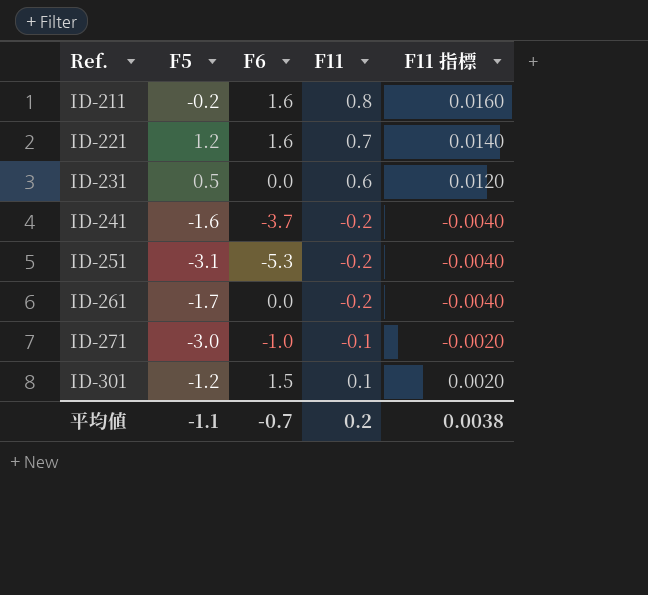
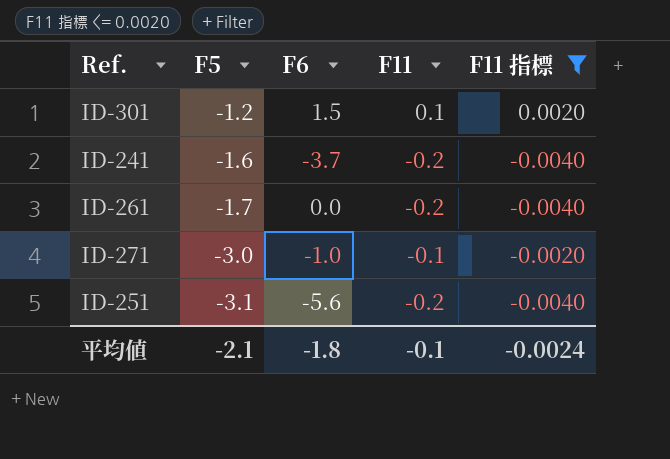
filter: none -> F11 指標 <= 0.0020
row order: Ref. ascending -> F5 descending
ID-251 | F6: -5.3 -> -5.6
平均値 | F5: -1.1 -> -2.1
平均値 | F6: -0.7 -> -1.8
平均値 | F11: 0.2 -> -0.1
平均値 | F11 指標: 0.0038 -> -0.0024

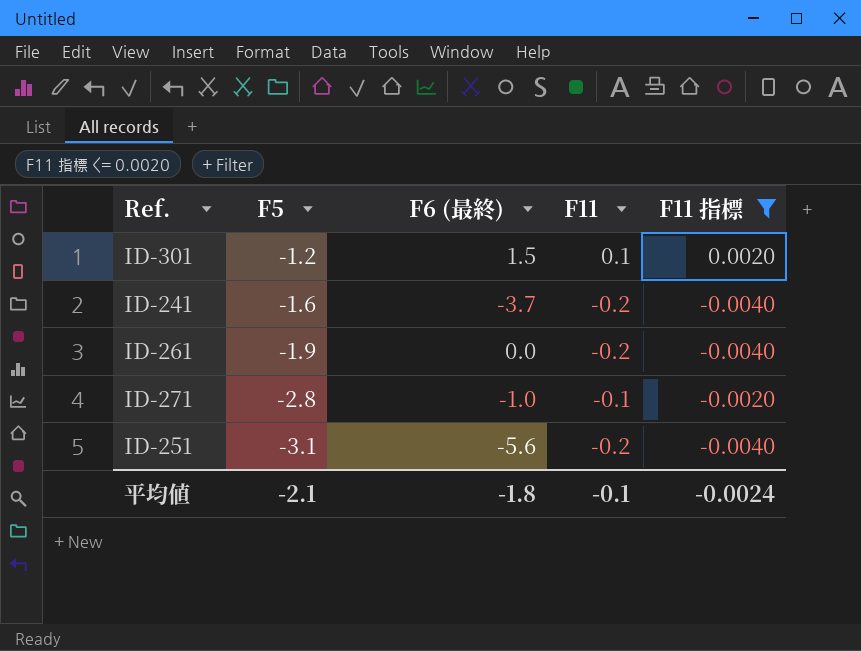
column name: F6 -> F6 (最終)
ID-261 | F5: -1.7 -> -1.9
ID-271 | F5: -3.0 -> -2.8

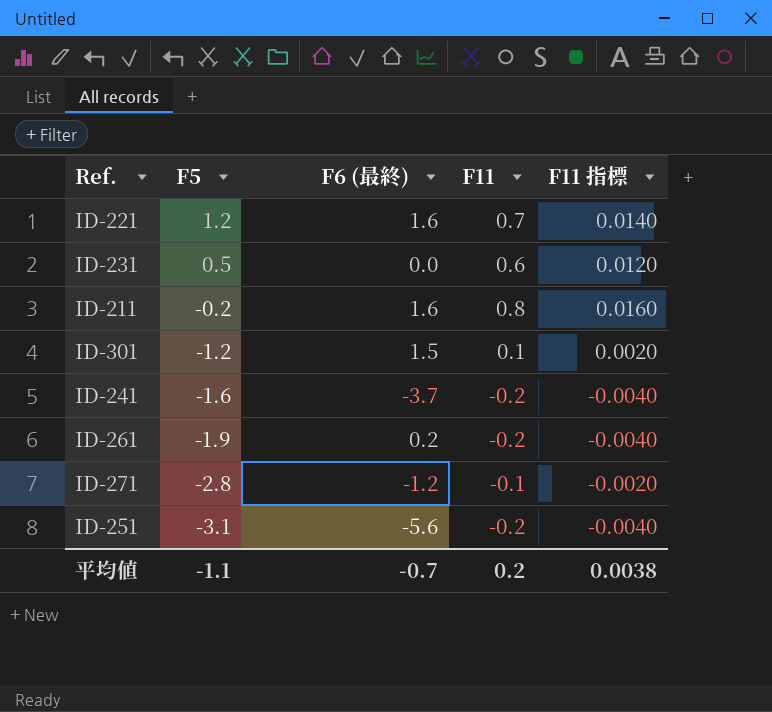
filter: F11 指標 <= 0.0020 -> none
ID-261 | F6 (最終): 0.0 -> 0.2
ID-271 | F6 (最終): -1.0 -> -1.2
平均値 | F5: -2.1 -> -1.1
平均値 | F6 (最終): -1.8 -> -0.7
平均値 | F11: -0.1 -> 0.2
平均値 | F11 指標: -0.0024 -> 0.0038

